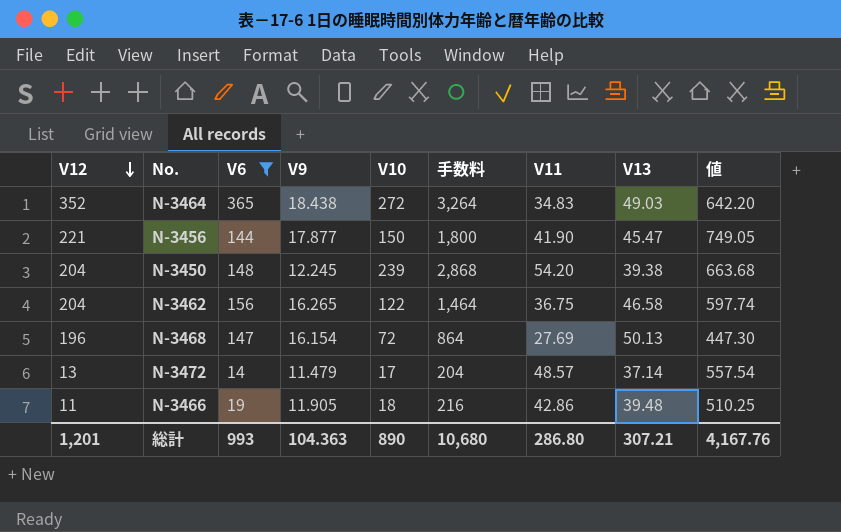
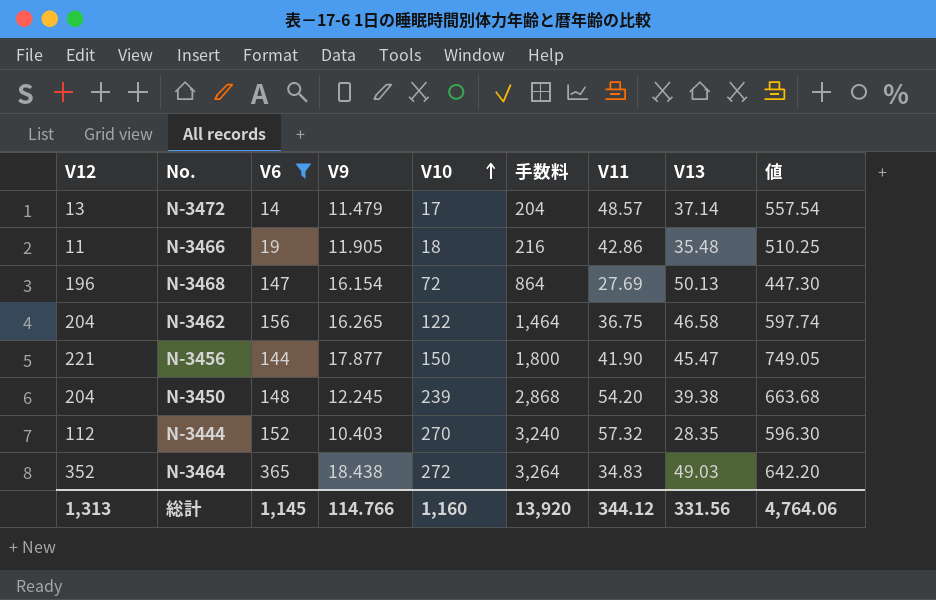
row order: V12 descending -> V10 ascending
N-3466 | V13: 39.48 -> 35.48
row N-3444: none -> 112 | 152 | 10.403 | 270 | 3,240 | 57.32 | 28.35 | 596.30
総計 | V12: 1,201 -> 1,313
総計 | V6: 993 -> 1,145
総計 | V9: 104.363 -> 114.766
総計 | V10: 890 -> 1,160
総計 | 手数料: 10,680 -> 13,920
総計 | V11: 286.80 -> 344.12
総計 | V13: 307.21 -> 331.56
総計 | 値: 4,167.76 -> 4,764.06

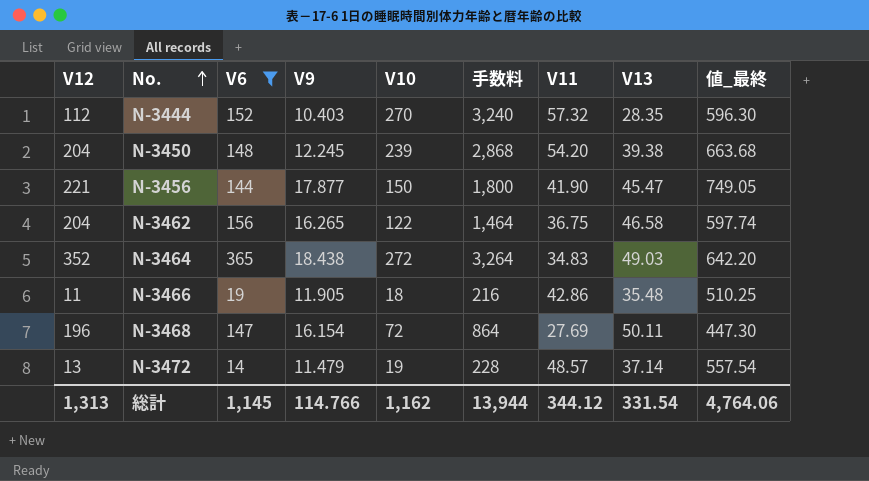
row order: V10 ascending -> No. ascending
column name: 値 -> 値_最終
N-3468 | V13: 50.13 -> 50.11
N-3472 | V10: 17 -> 19
N-3472 | 手数料: 204 -> 228
総計 | V10: 1,160 -> 1,162
総計 | 手数料: 13,920 -> 13,944
総計 | V13: 331.56 -> 331.54

